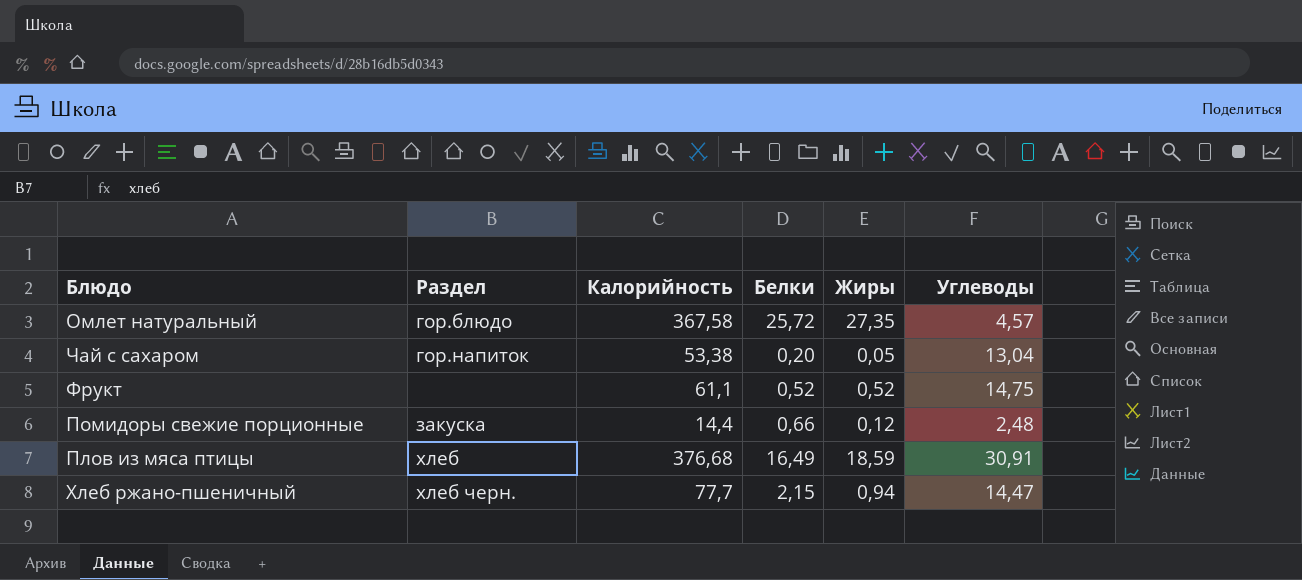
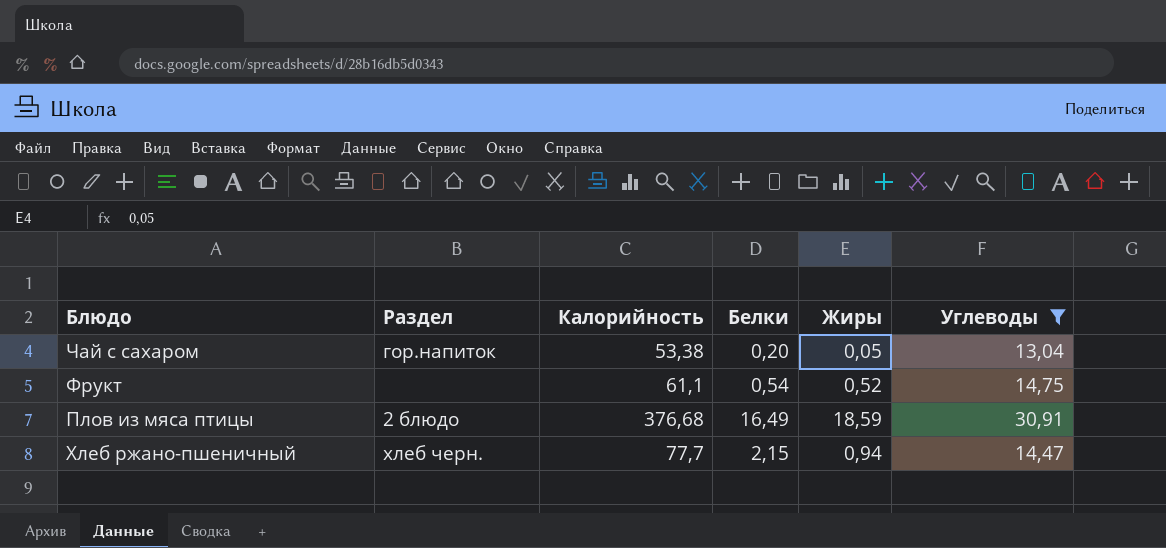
filter: none -> Углеводы >= 13,04
Фрукт | Белки: 0,52 -> 0,54
Плов из мяса птицы | Раздел: хлеб -> 2 блюдо

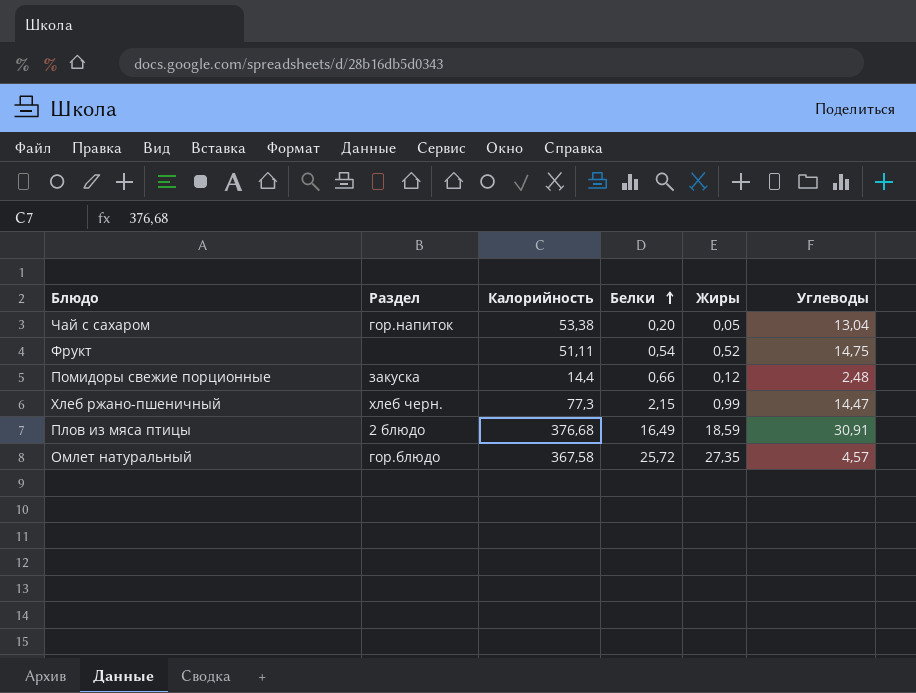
filter: Углеводы >= 13,04 -> none
row order: none -> Белки ascending
Фрукт | Калорийность: 61,1 -> 51,11
Хлеб ржано-пшеничный | Калорийность: 77,7 -> 77,3
Хлеб ржано-пшеничный | Жиры: 0,94 -> 0,99

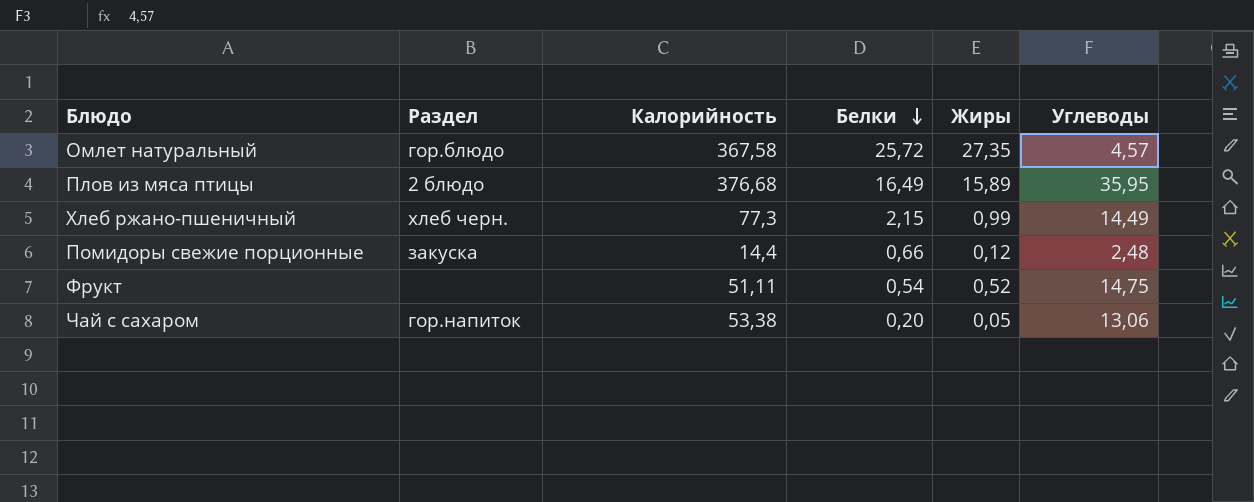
row order: Белки ascending -> Белки descending
Плов из мяса птицы | Жиры: 18,59 -> 15,89
Плов из мяса птицы | Углеводы: 30,91 -> 35,95
Хлеб ржано-пшеничный | Углеводы: 14,47 -> 14,49
Чай с сахаром | Углеводы: 13,04 -> 13,06

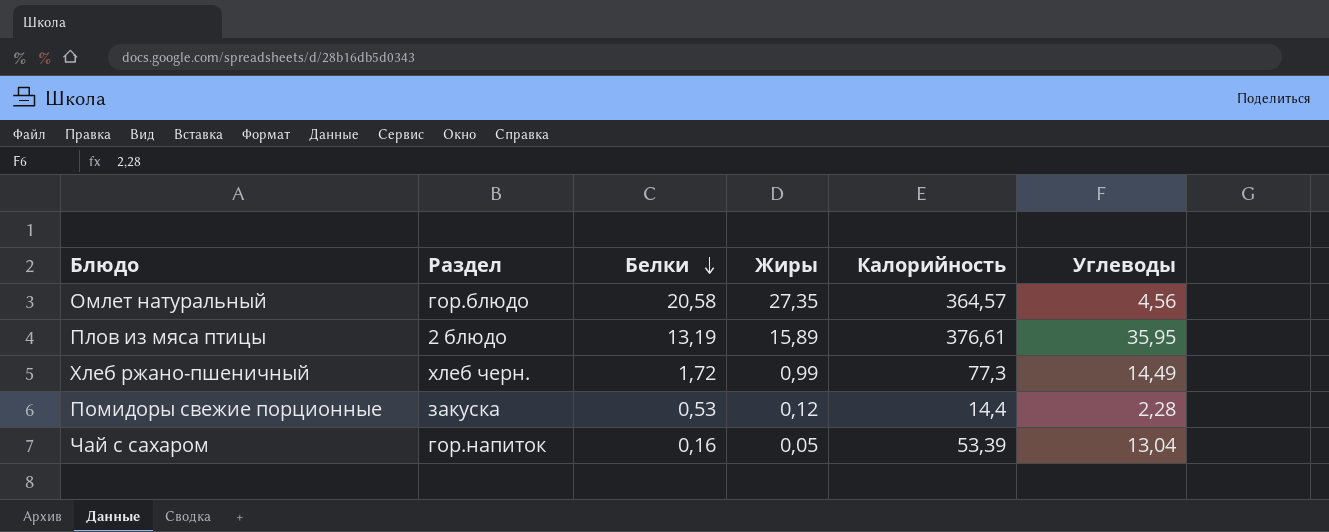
column Калорийность | position: 3 -> 5
row Фрукт: none | 51,11 | 0,54 | 0,52 | 14,75 -> none
Омлет натуральный | Белки: 25,72 -> 20,58
Омлет натуральный | Калорийность: 367,58 -> 364,57
Омлет натуральный | Углеводы: 4,57 -> 4,56
Плов из мяса птицы | Белки: 16,49 -> 13,19
Плов из мяса птицы | Калорийность: 376,68 -> 376,61
Хлеб ржано-пшеничный | Белки: 2,15 -> 1,72
Помидоры свежие порционные | Белки: 0,66 -> 0,53
Помидоры свежие порционные | Углеводы: 2,48 -> 2,28
Чай с сахаром | Белки: 0,20 -> 0,16
Чай с сахаром | Калорийность: 53,38 -> 53,39
Чай с сахаром | Углеводы: 13,06 -> 13,04

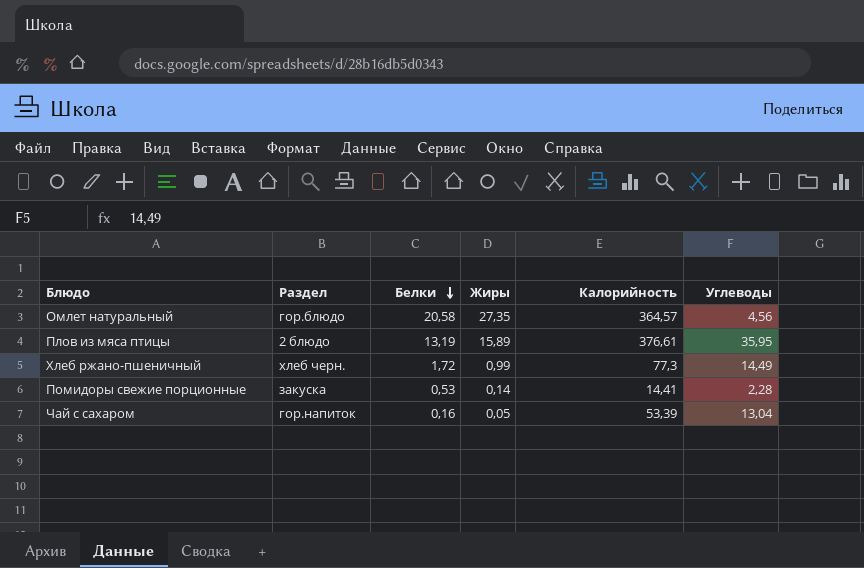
Помидоры свежие порционные | Жиры: 0,12 -> 0,14
Помидоры свежие порционные | Калорийность: 14,4 -> 14,41

